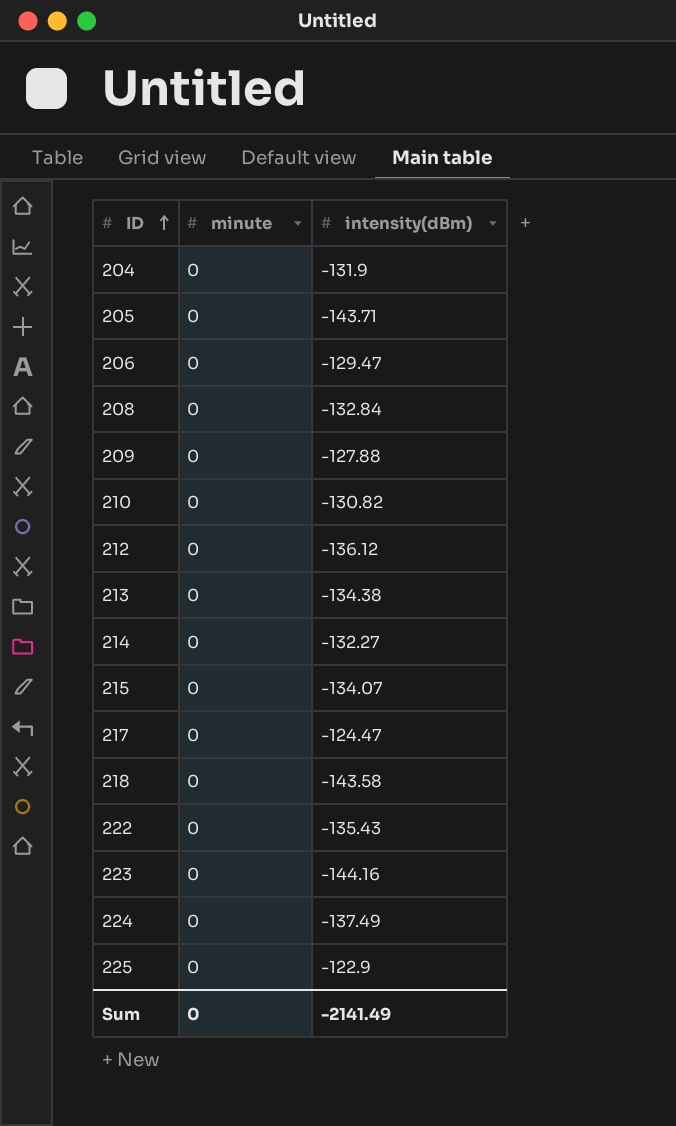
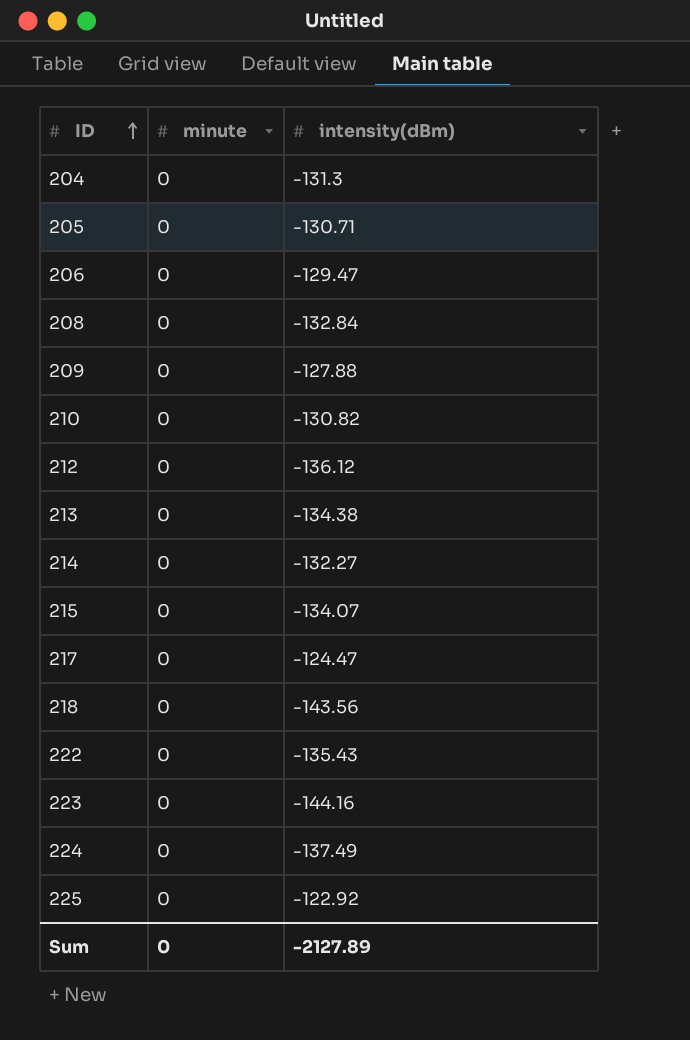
204 | intensity(dBm): -131.9 -> -131.3
205 | intensity(dBm): -143.71 -> -130.71
218 | intensity(dBm): -143.58 -> -143.56
225 | intensity(dBm): -122.9 -> -122.92
Sum | intensity(dBm): -2141.49 -> -2127.89

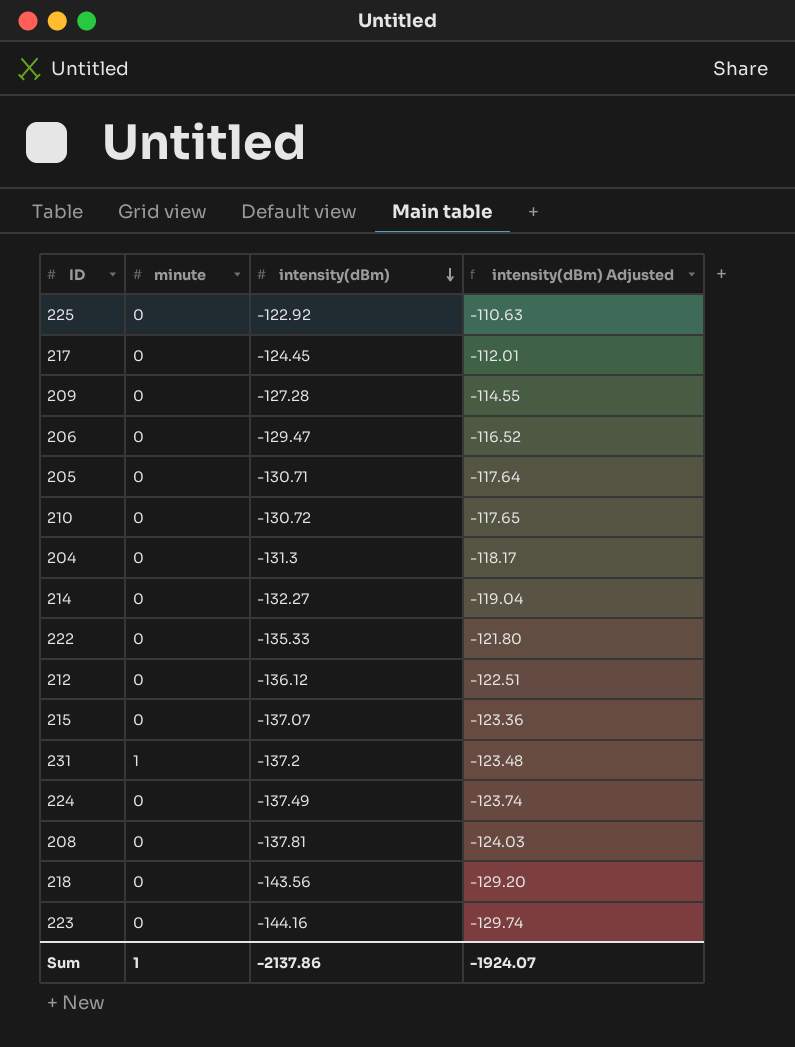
row order: ID ascending -> intensity(dBm) descending
column intensity(dBm) Adjusted | formula: none -> [intensity(dBm)] * 0.9
row 213: 0 | -134.38 -> none
217 | intensity(dBm): -124.47 -> -124.45
209 | intensity(dBm): -127.88 -> -127.28
210 | intensity(dBm): -130.82 -> -130.72
222 | intensity(dBm): -135.43 -> -135.33
215 | intensity(dBm): -134.07 -> -137.07
row 231: none -> 1 | -137.2 | -123.48
208 | intensity(dBm): -132.84 -> -137.81
Sum | minute: 0 -> 1
Sum | intensity(dBm): -2127.89 -> -2137.86

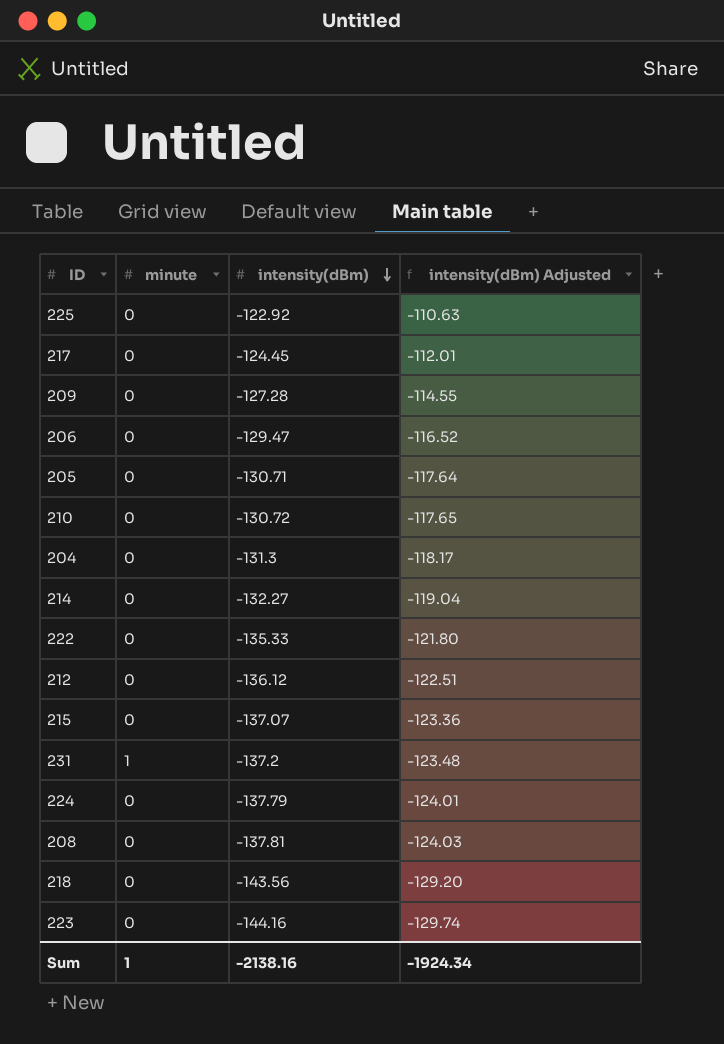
224 | intensity(dBm): -137.49 -> -137.79
224 | intensity(dBm) Adjusted: -123.74 -> -124.01
Sum | intensity(dBm): -2137.86 -> -2138.16
Sum | intensity(dBm) Adjusted: -1924.07 -> -1924.34

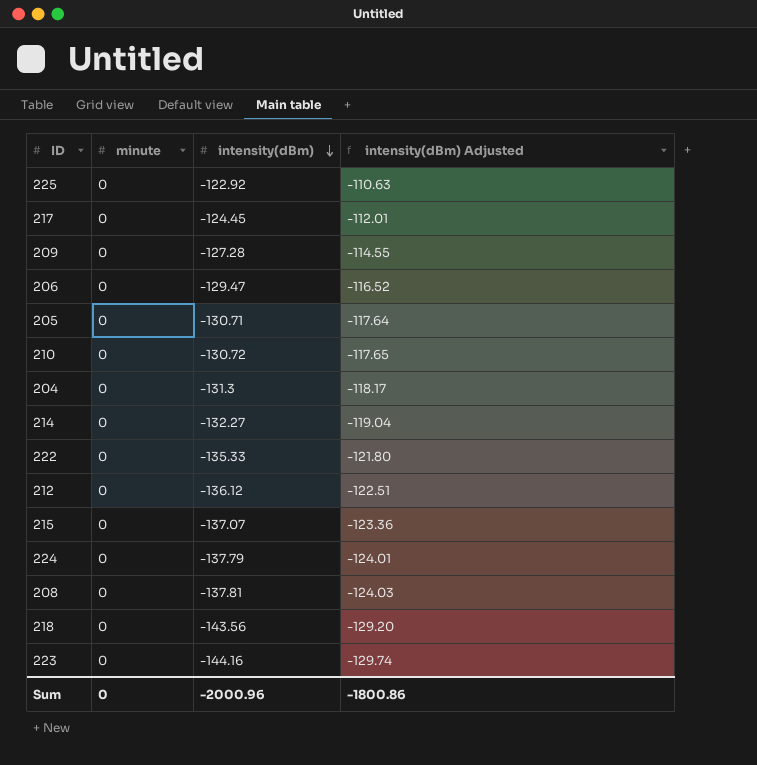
row 231: 1 | -137.2 | -123.48 -> none
Sum | minute: 1 -> 0
Sum | intensity(dBm): -2138.16 -> -2000.96
Sum | intensity(dBm) Adjusted: -1924.34 -> -1800.86

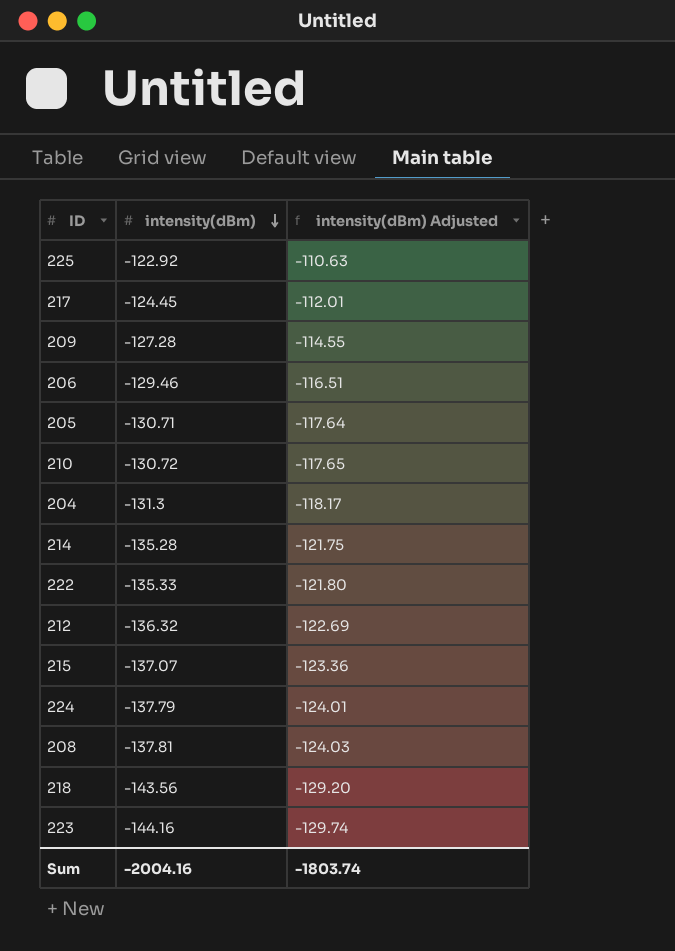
column minute | position: 2 -> none
206 | intensity(dBm): -129.47 -> -129.46
206 | intensity(dBm) Adjusted: -116.52 -> -116.51
214 | intensity(dBm): -132.27 -> -135.28
214 | intensity(dBm) Adjusted: -119.04 -> -121.75
212 | intensity(dBm): -136.12 -> -136.32
212 | intensity(dBm) Adjusted: -122.51 -> -122.69
Sum | intensity(dBm): -2000.96 -> -2004.16
Sum | intensity(dBm) Adjusted: -1800.86 -> -1803.74

